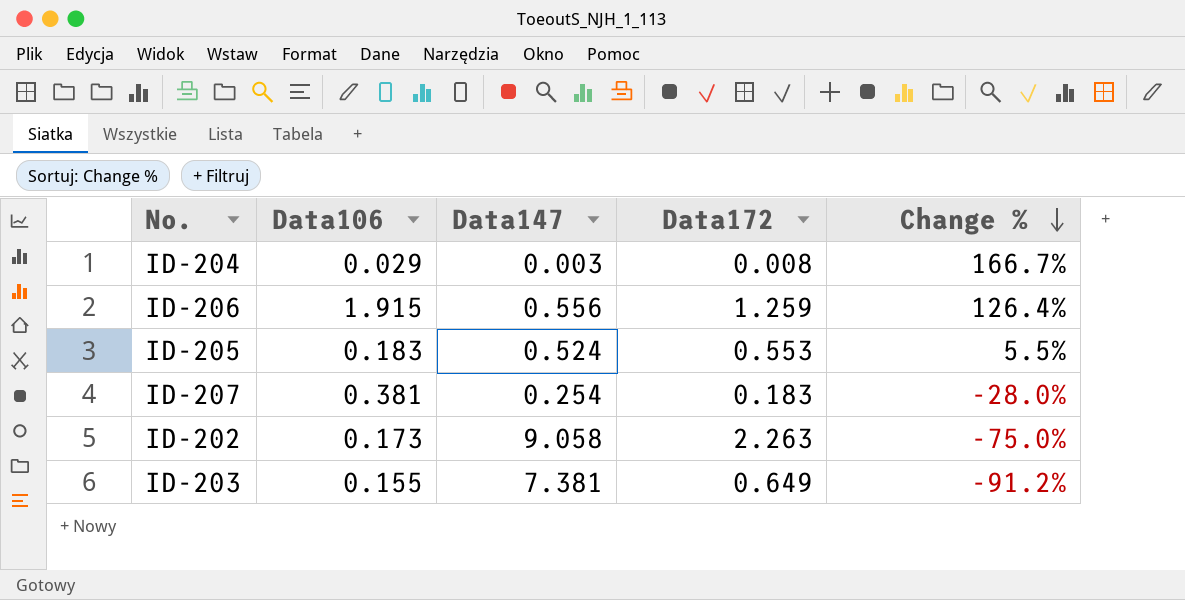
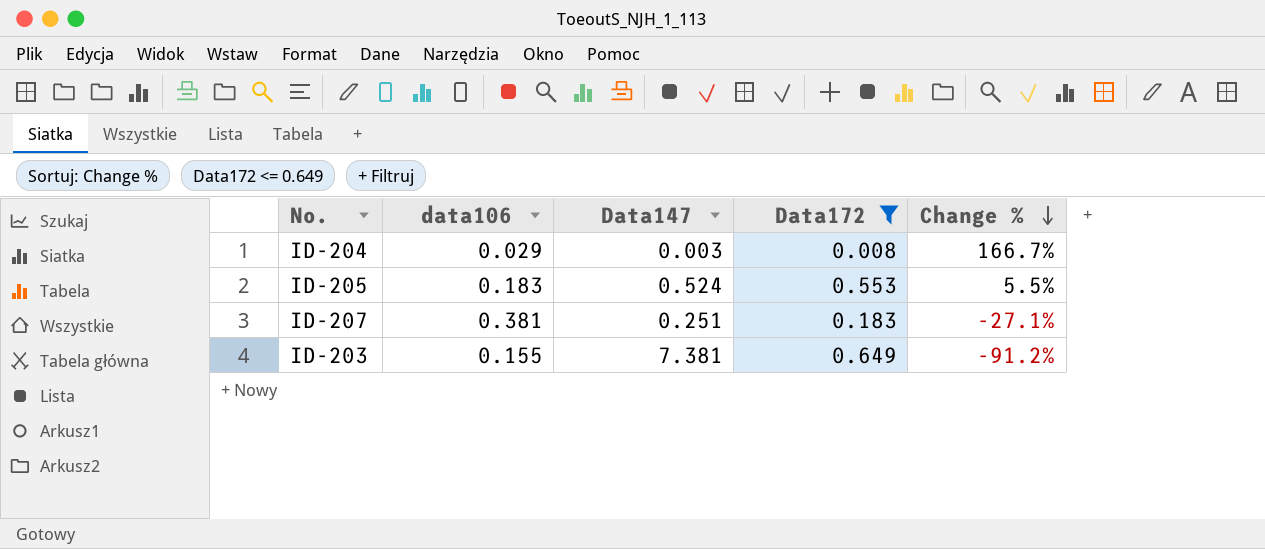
filter: none -> Data172 <= 0.649
column name: Data106 -> data106
ID-207 | Data147: 0.254 -> 0.251
ID-207 | Change %: -28.0% -> -27.1%

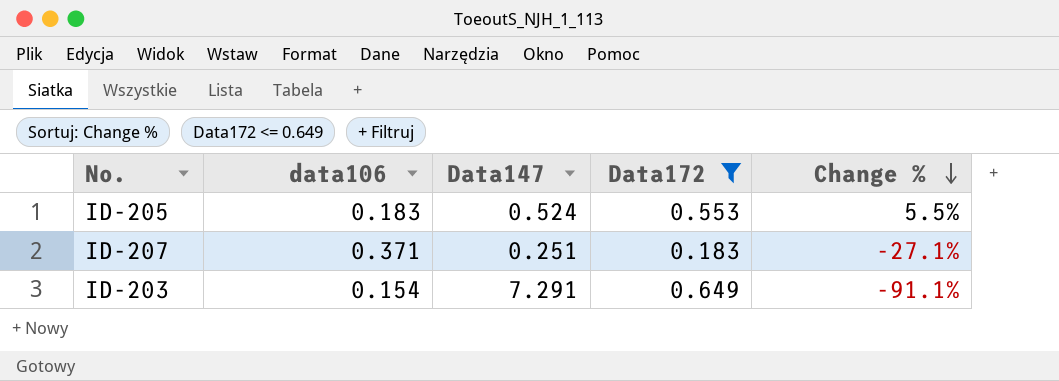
row ID-204: 0.029 | 0.003 | 0.008 | 166.7% -> none
ID-207 | data106: 0.381 -> 0.371
ID-203 | data106: 0.155 -> 0.154
ID-203 | Data147: 7.381 -> 7.291
ID-203 | Change %: -91.2% -> -91.1%

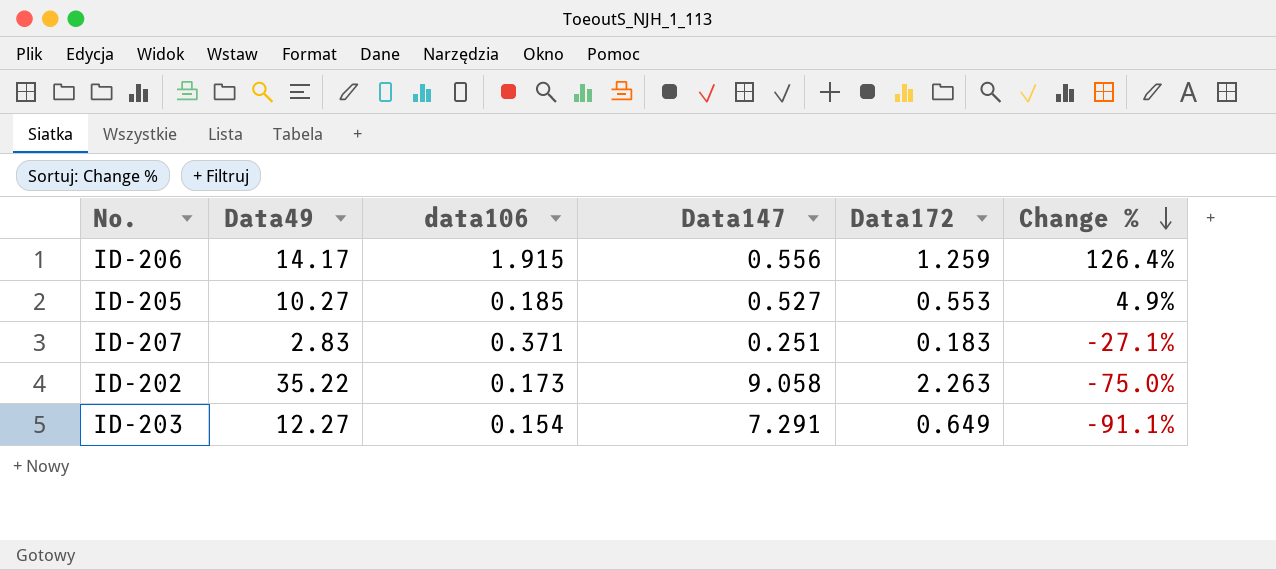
filter: Data172 <= 0.649 -> none
column Data49 | position: none -> 2
ID-205 | data106: 0.183 -> 0.185
ID-205 | Data147: 0.524 -> 0.527
ID-205 | Change %: 5.5% -> 4.9%

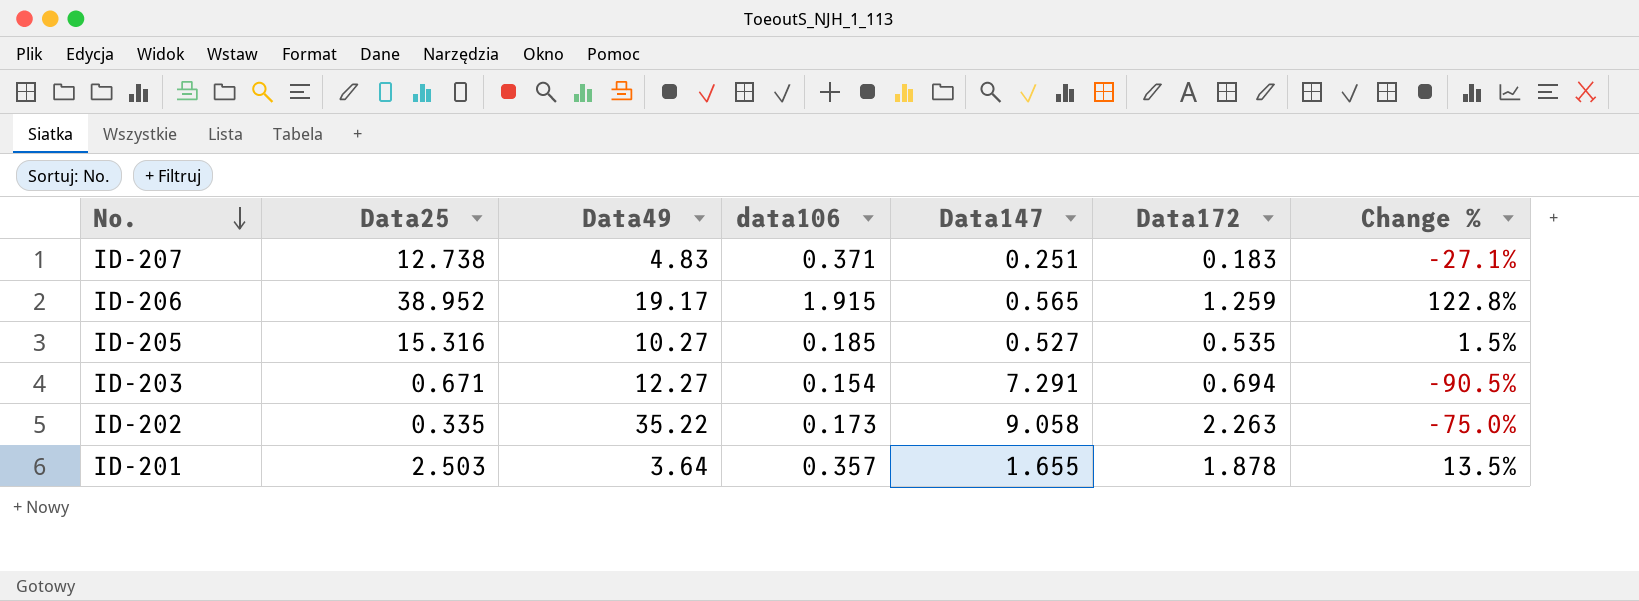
row order: Change % descending -> No. descending
column Data25 | position: none -> 2
ID-207 | Data49: 2.83 -> 4.83
ID-206 | Data49: 14.17 -> 19.17
ID-206 | Data147: 0.556 -> 0.565
ID-206 | Change %: 126.4% -> 122.8%
ID-205 | Data172: 0.553 -> 0.535
ID-205 | Change %: 4.9% -> 1.5%
ID-203 | Data172: 0.649 -> 0.694
ID-203 | Change %: -91.1% -> -90.5%
row ID-201: none -> 2.503 | 3.64 | 0.357 | 1.655 | 1.878 | 13.5%

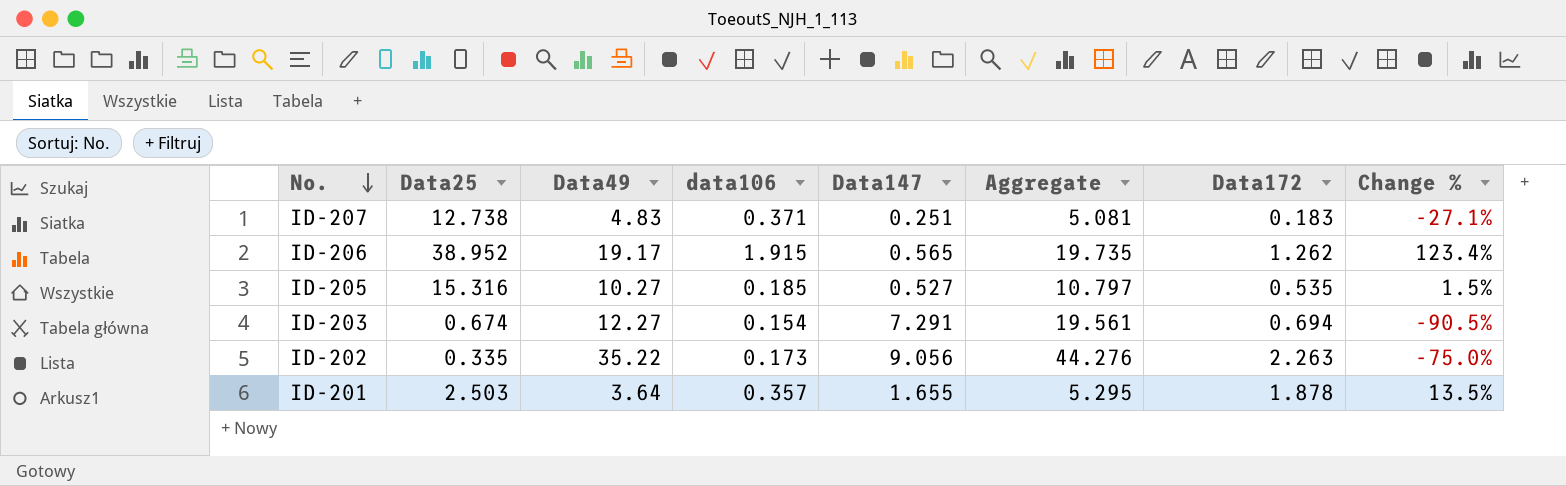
column Aggregate | formula: none -> [Data49] + [Data147]
ID-206 | Data172: 1.259 -> 1.262
ID-206 | Change %: 122.8% -> 123.4%
ID-203 | Data25: 0.671 -> 0.674
ID-202 | Data147: 9.058 -> 9.056

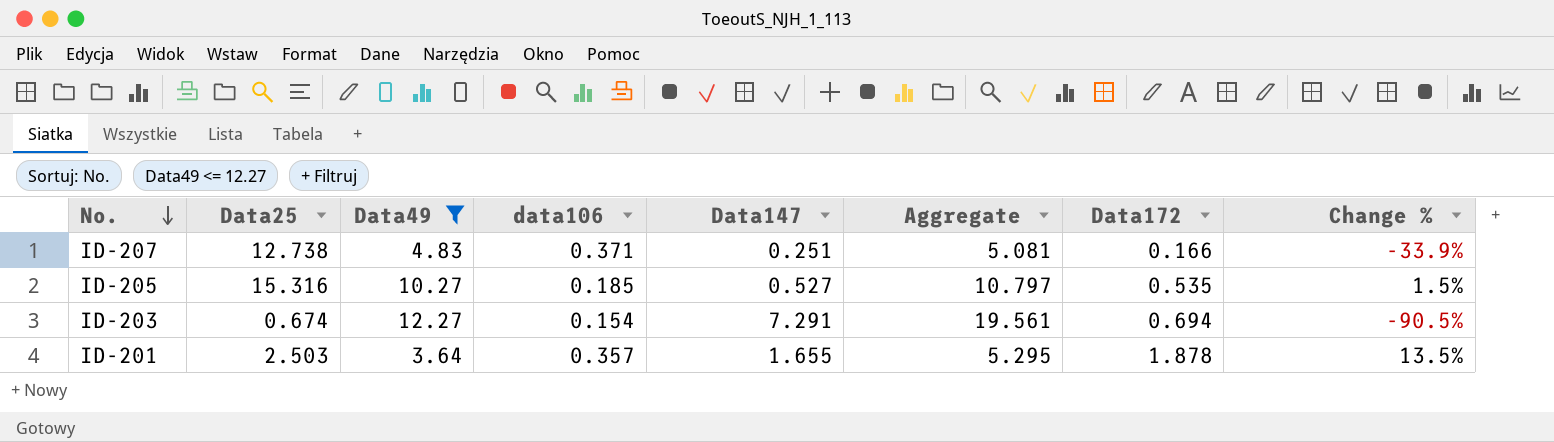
filter: none -> Data49 <= 12.27
ID-207 | Data172: 0.183 -> 0.166
ID-207 | Change %: -27.1% -> -33.9%

